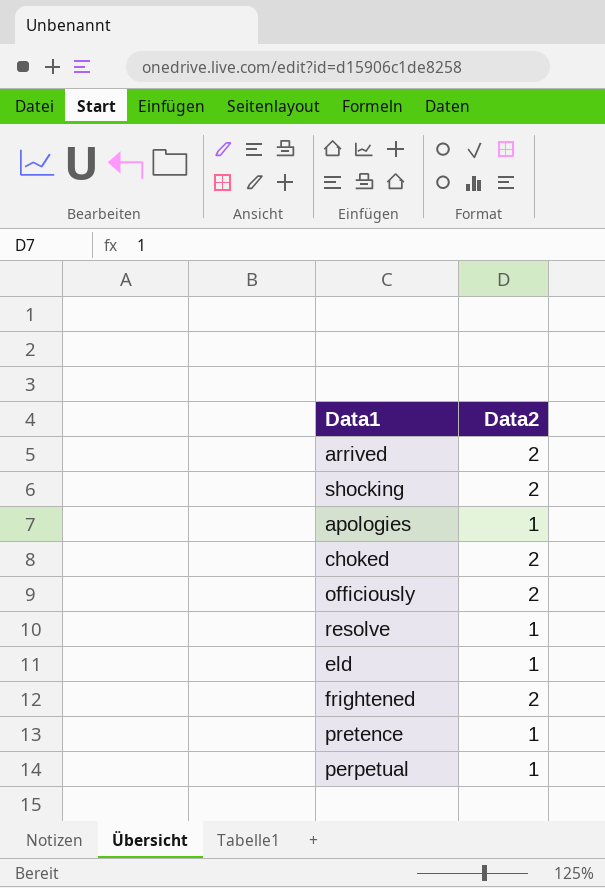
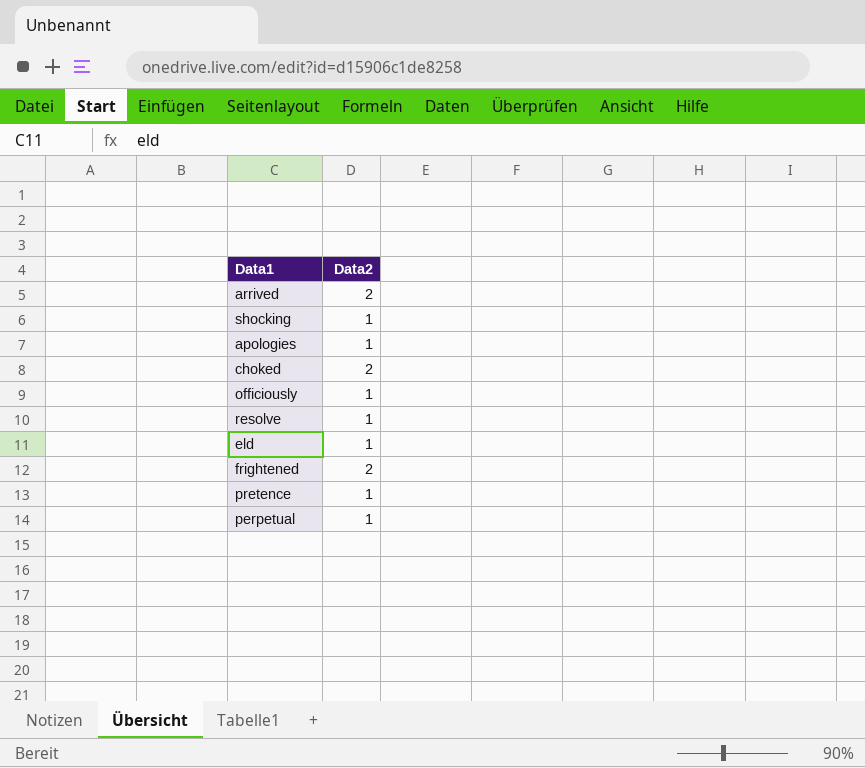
shocking | Data2: 2 -> 1
officiously | Data2: 2 -> 1

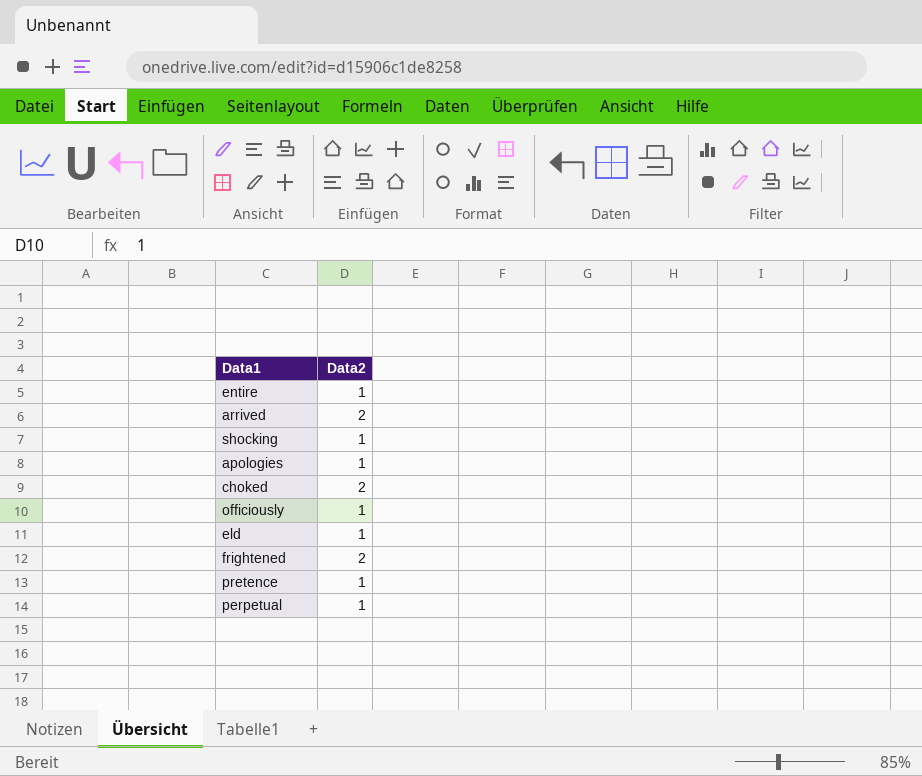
row resolve: 1 -> none
row entire: none -> 1

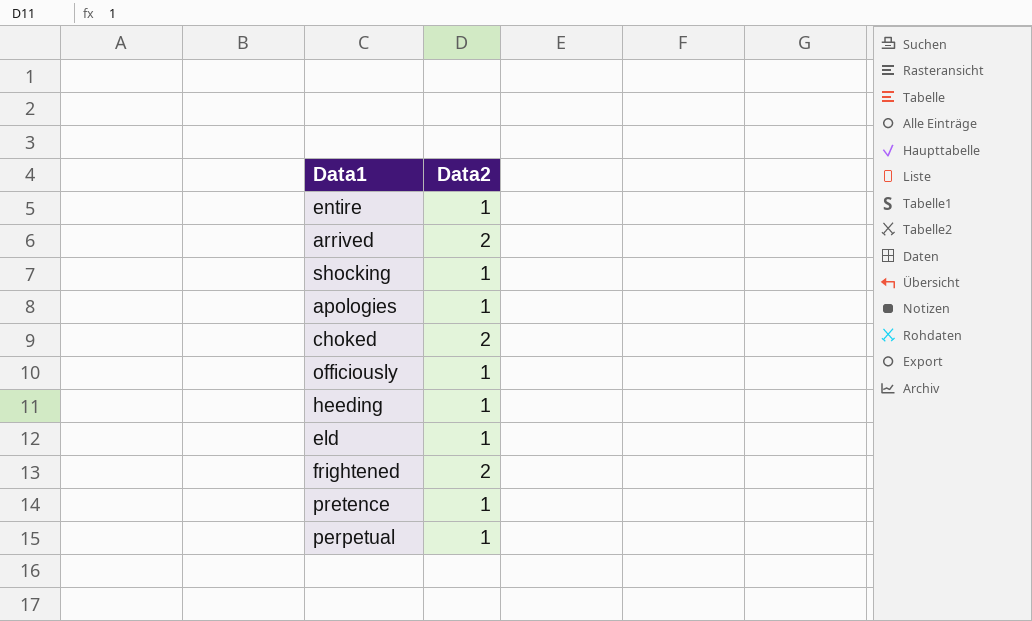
row heeding: none -> 1

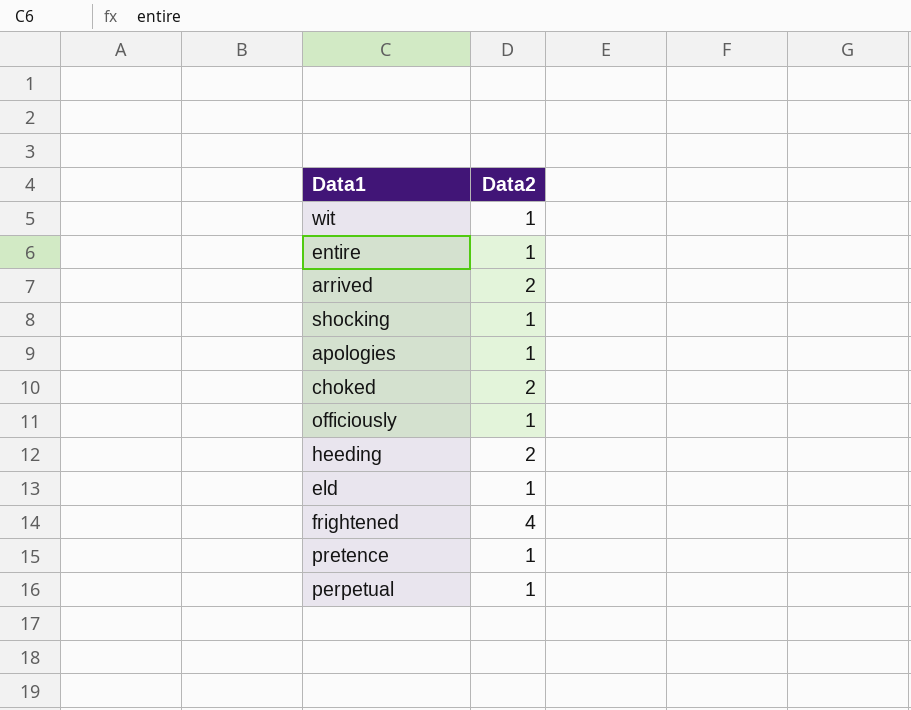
row wit: none -> 1
heeding | Data2: 1 -> 2
frightened | Data2: 2 -> 4

